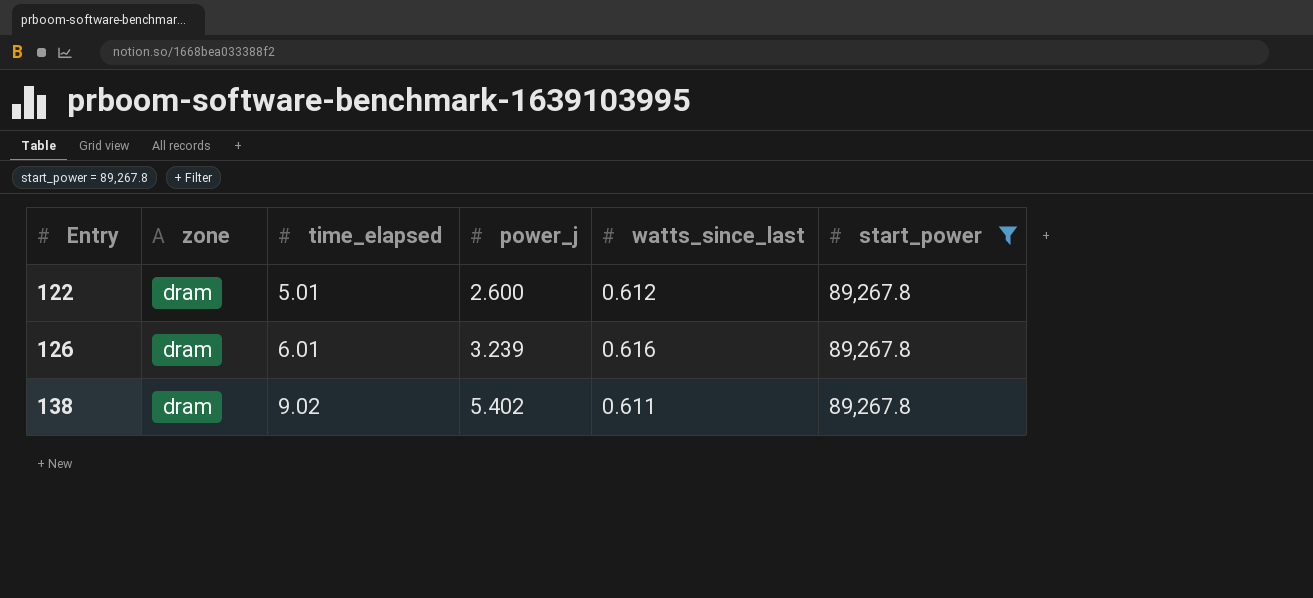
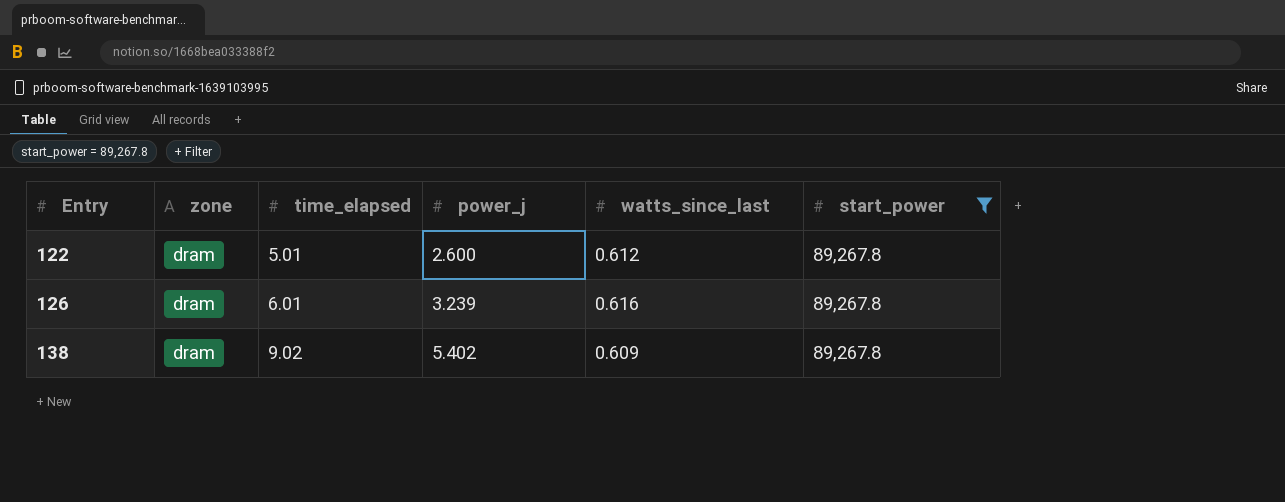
138 | watts_since_last: 0.611 -> 0.609

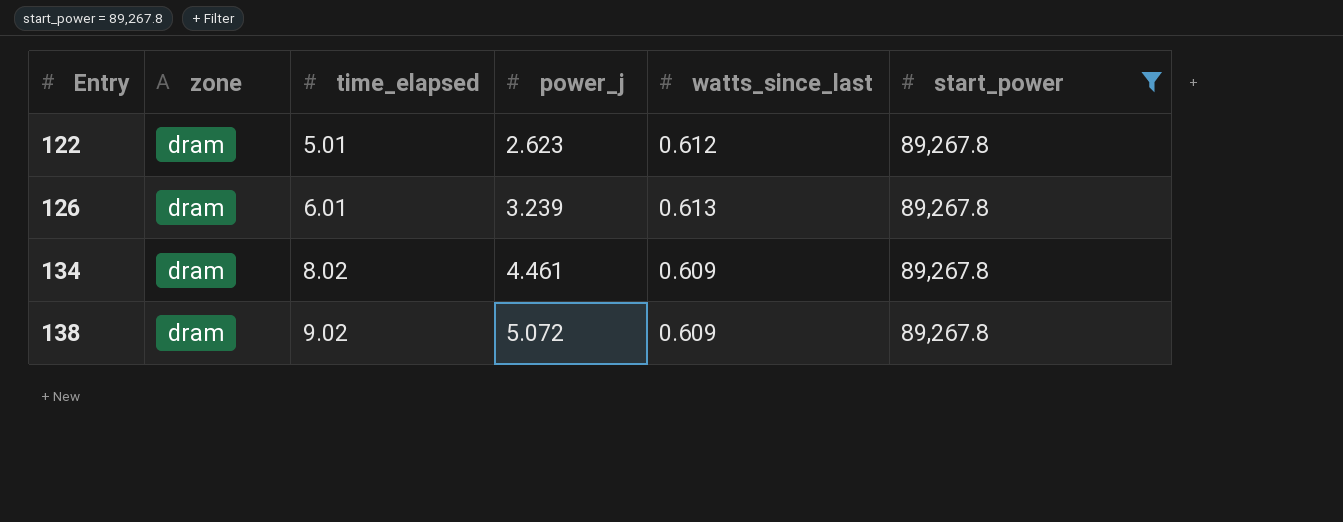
122 | power_j: 2.600 -> 2.623
126 | watts_since_last: 0.616 -> 0.613
row 134: none -> dram | 8.02 | 4.461 | 0.609 | 89,267.8
138 | power_j: 5.402 -> 5.072

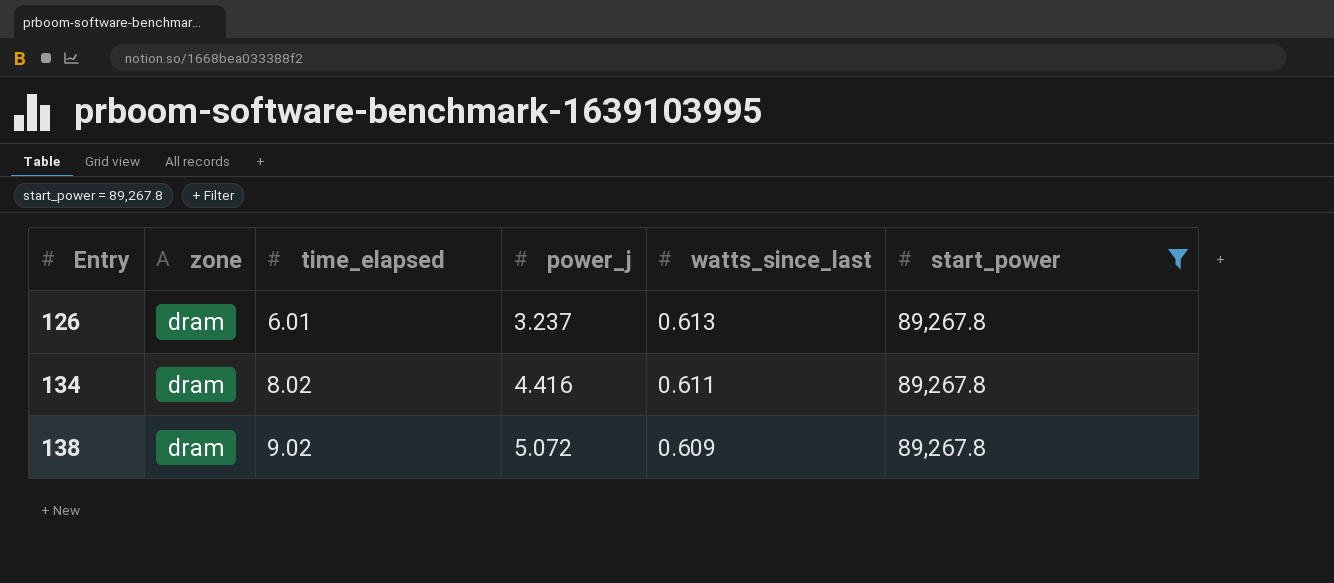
row 122: dram | 5.01 | 2.623 | 0.612 | 89,267.8 -> none
126 | power_j: 3.239 -> 3.237
134 | power_j: 4.461 -> 4.416
134 | watts_since_last: 0.609 -> 0.611

